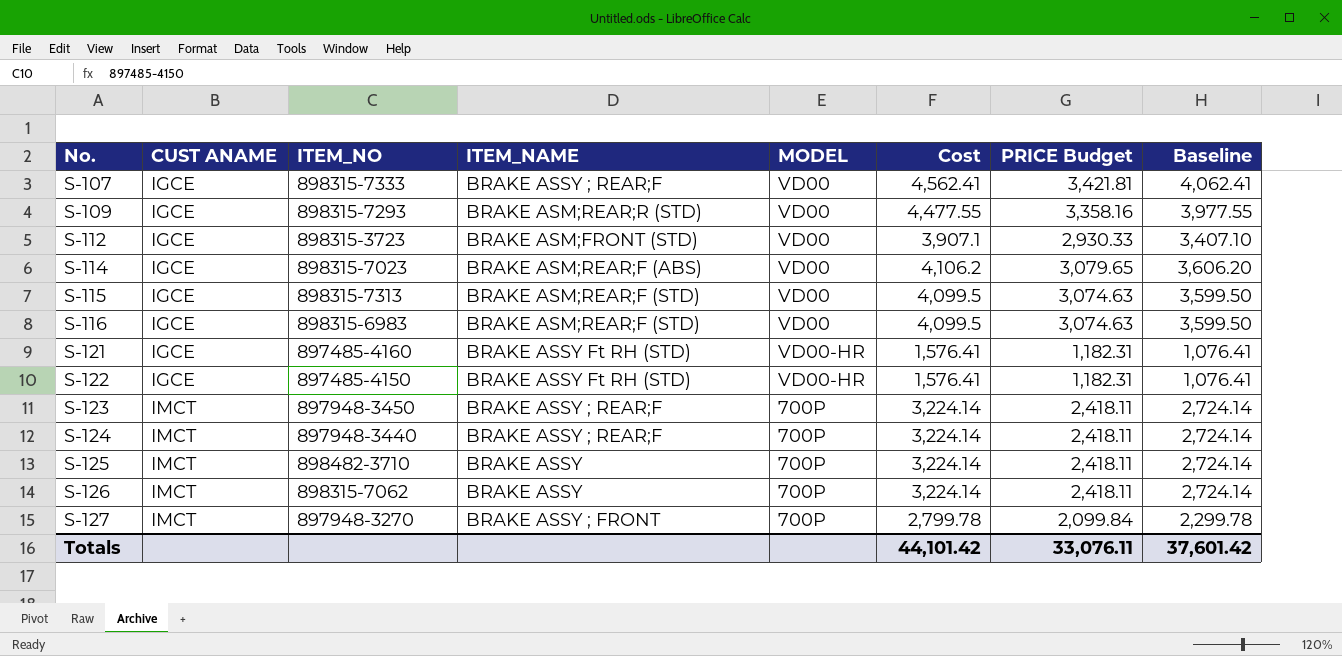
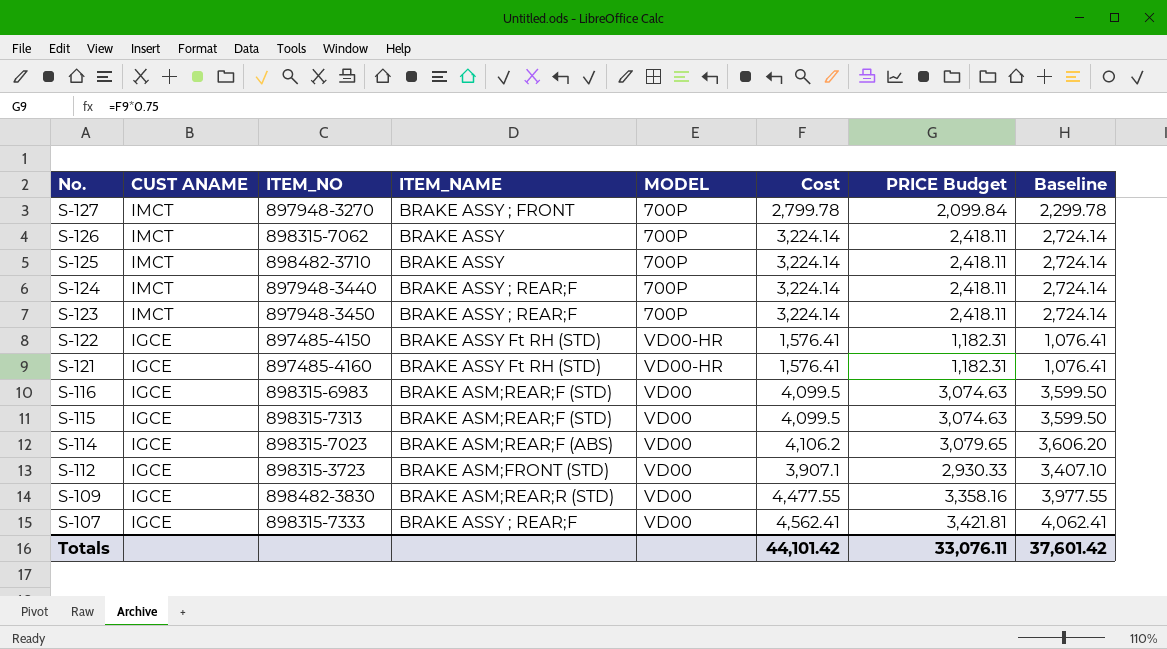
row order: No. ascending -> No. descending
S-109 | ITEM_NO: 898315-7293 -> 898482-3830

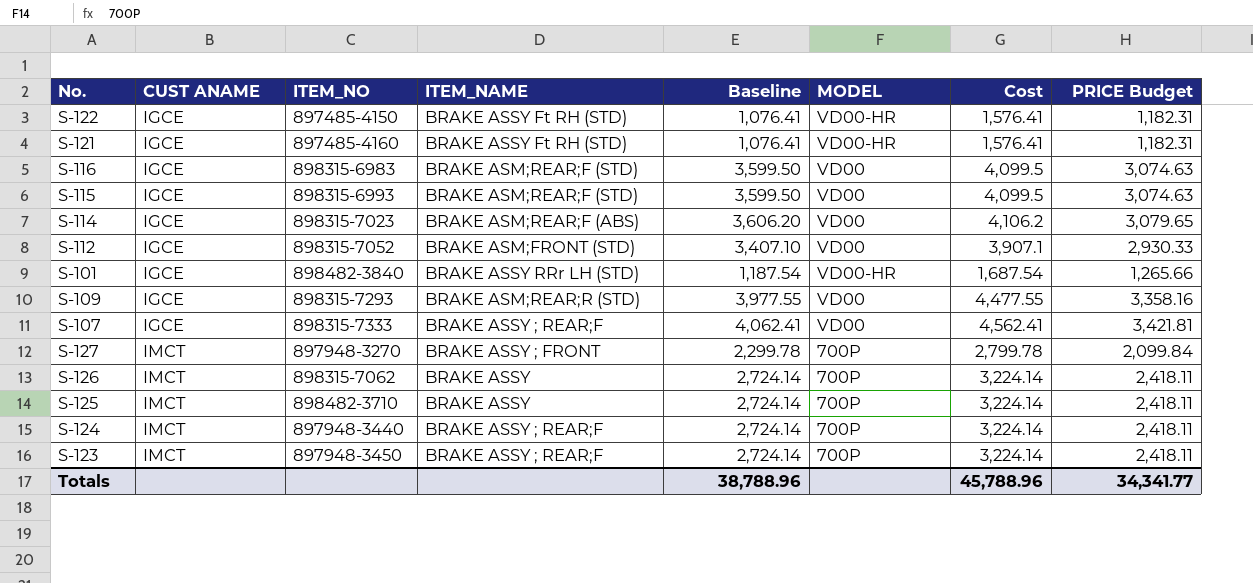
row order: No. descending -> CUST ANAME ascending
column Baseline | position: 8 -> 5
S-115 | ITEM_NO: 898315-7313 -> 898315-6993
S-112 | ITEM_NO: 898315-3723 -> 898315-7052
row S-101: none -> IGCE | 898482-3840 | BRAKE ASSY RRr LH (STD) | 1,187.54 | VD00-HR | 1,687.54 | 1,265.66
S-109 | ITEM_NO: 898482-3830 -> 898315-7293
Totals | Baseline: 37,601.42 -> 38,788.96
Totals | Cost: 44,101.42 -> 45,788.96
Totals | PRICE Budget: 33,076.11 -> 34,341.77

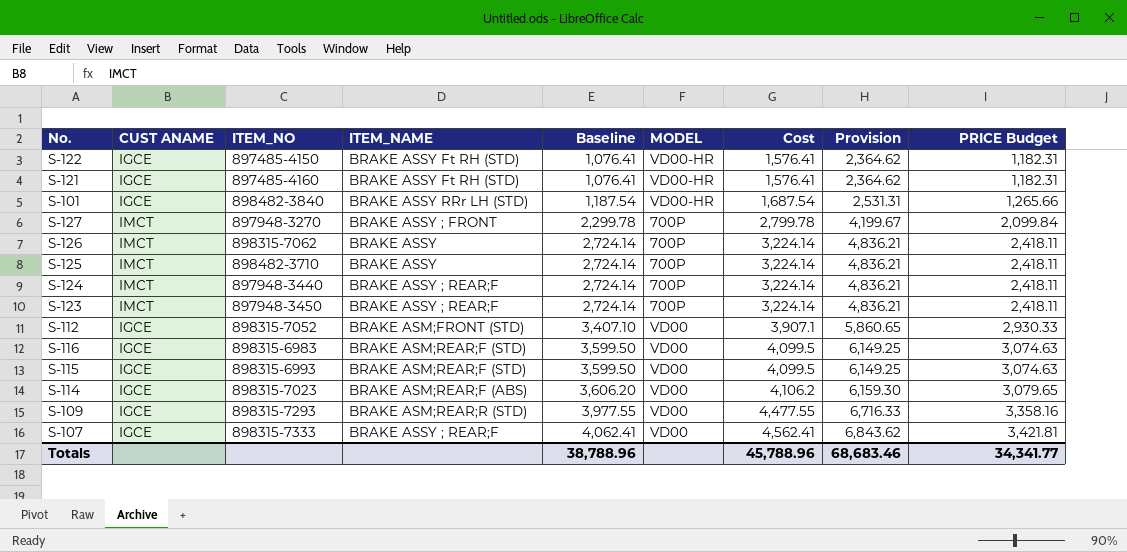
row order: CUST ANAME ascending -> Baseline ascending
column Provision | formula: none -> [Cost] * 1.5

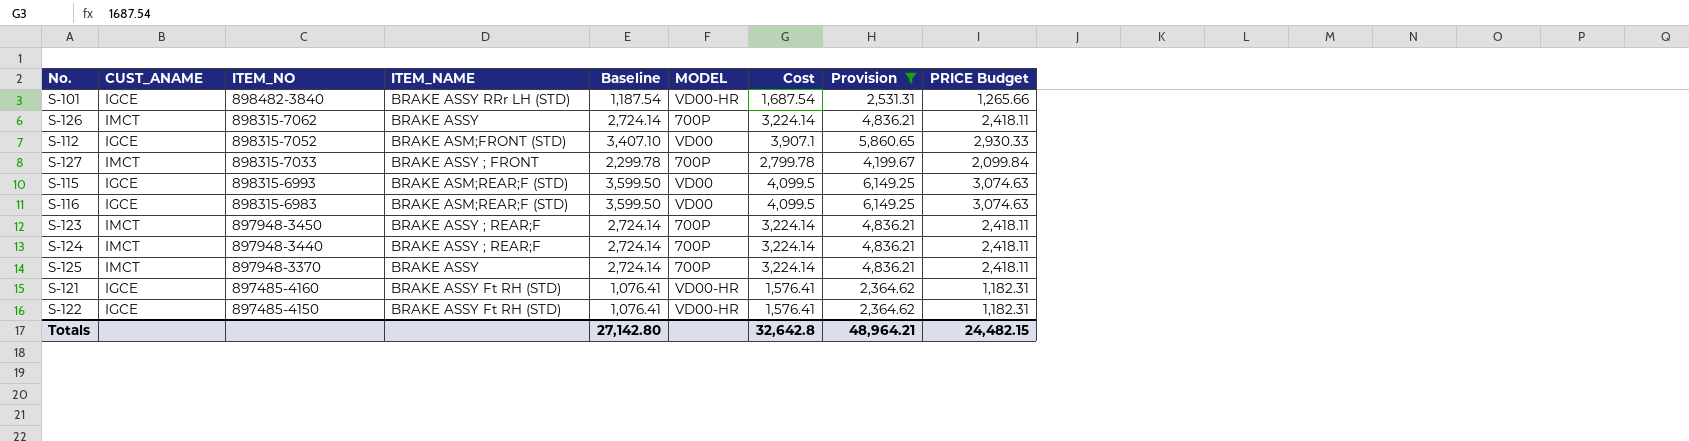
filter: none -> Provision <= 6,149.25
row order: Baseline ascending -> ITEM_NO descending
column name: CUST ANAME -> CUST_ANAME
S-127 | ITEM_NO: 897948-3270 -> 898315-7033
S-125 | ITEM_NO: 898482-3710 -> 897948-3370
Totals | Baseline: 38,788.96 -> 27,142.80
Totals | Cost: 45,788.96 -> 32,642.8
Totals | Provision: 68,683.46 -> 48,964.21
Totals | PRICE Budget: 34,341.77 -> 24,482.15

